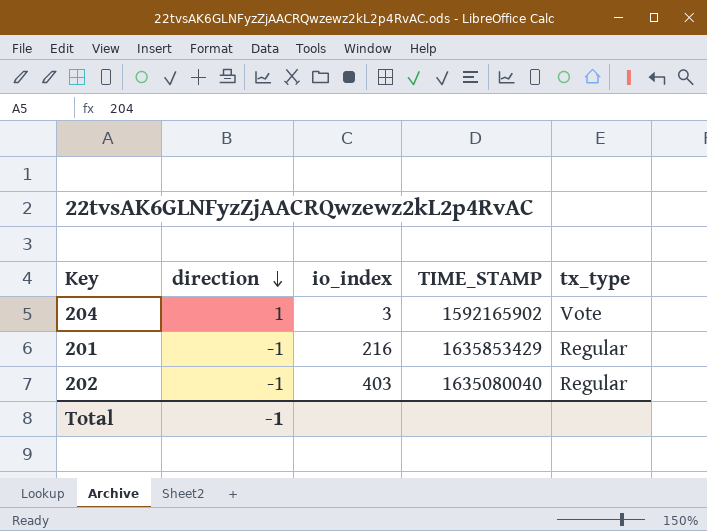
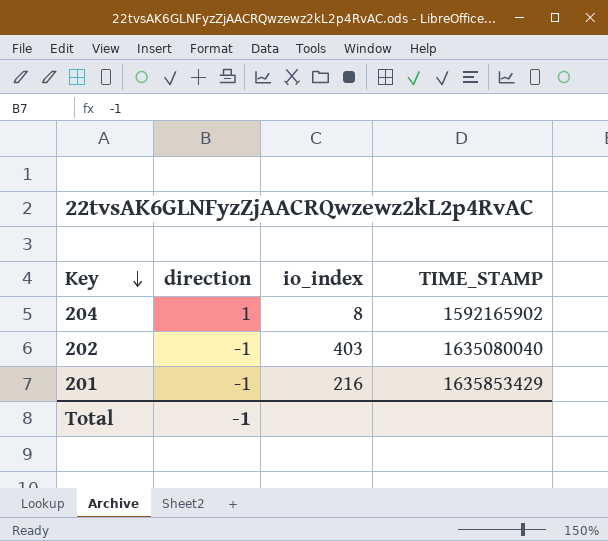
row order: direction descending -> Key descending
column tx_type | position: 5 -> none
204 | io_index: 3 -> 8

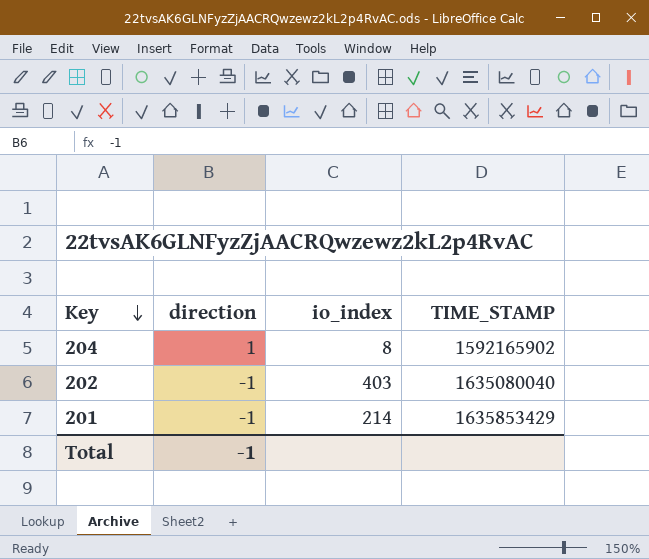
201 | io_index: 216 -> 214

